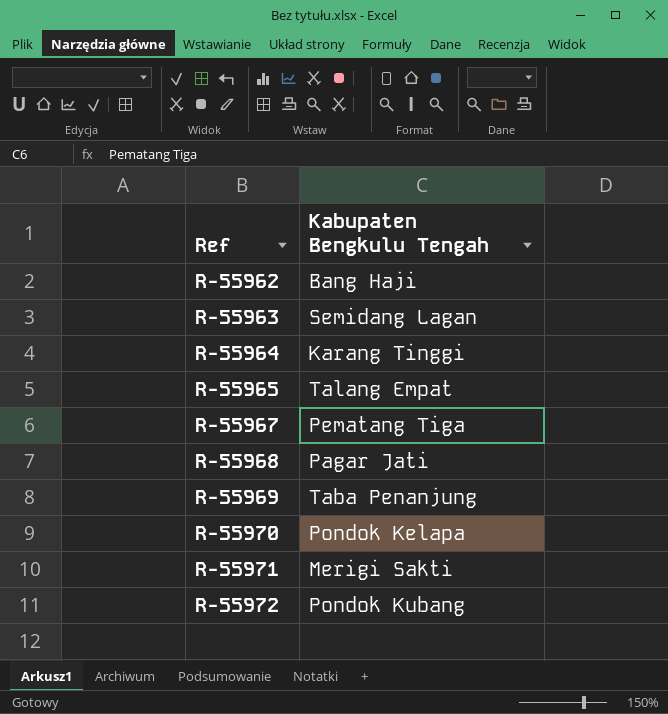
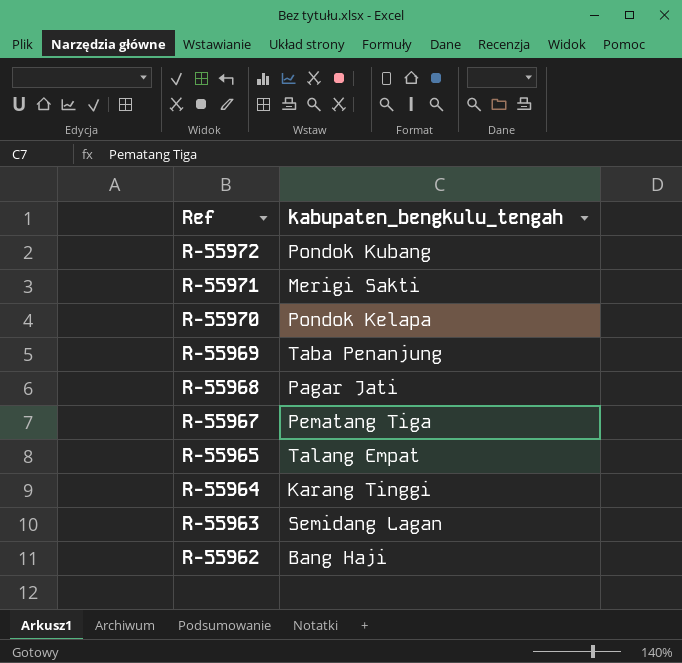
row order: Ref ascending -> Ref descending
column name: Kabupaten Bengkulu Tengah -> kabupaten_bengkulu_tengah

